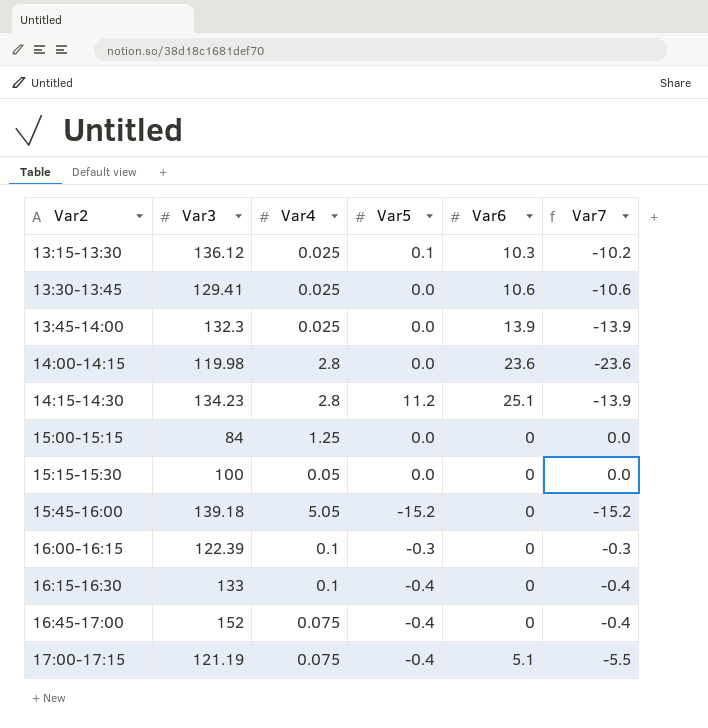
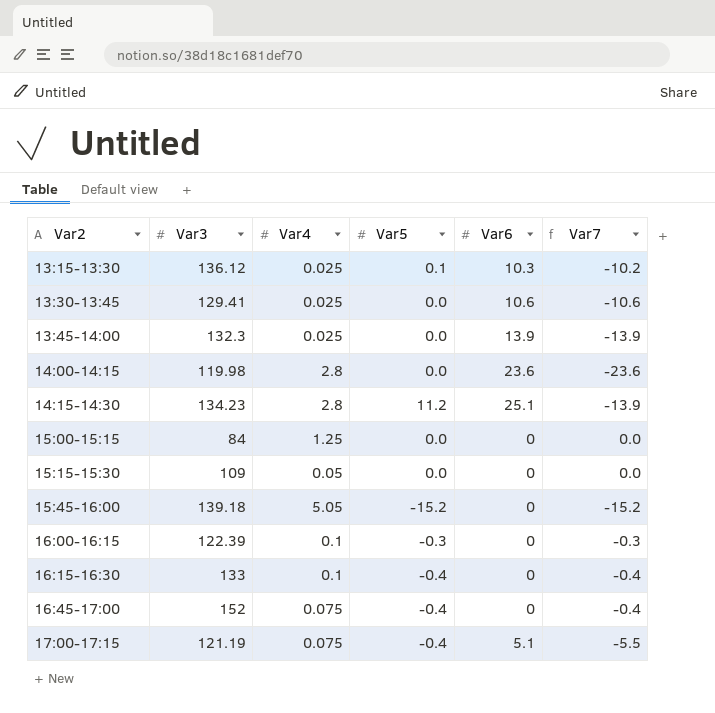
15:15-15:30 | Var3: 100 -> 109

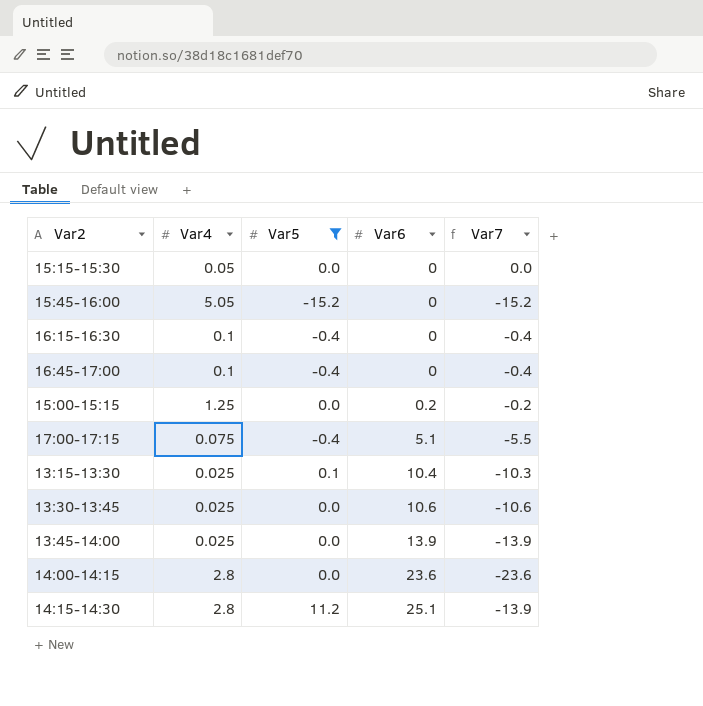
filter: none -> Var5 != -0.3
row order: Var2 ascending -> Var6 ascending
column Var3 | position: 2 -> none
16:45-17:00 | Var4: 0.075 -> 0.1
15:00-15:15 | Var6: 0 -> 0.2
15:00-15:15 | Var7: 0.0 -> -0.2
13:15-13:30 | Var6: 10.3 -> 10.4
13:15-13:30 | Var7: -10.2 -> -10.3

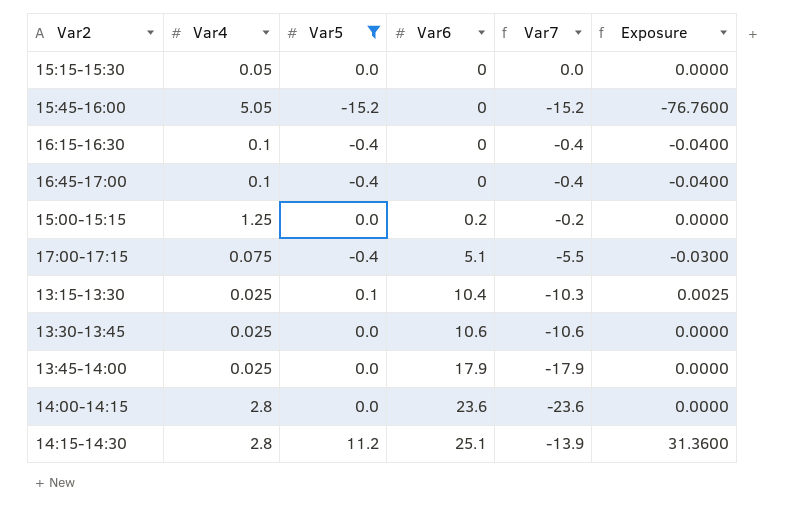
column Exposure | formula: none -> [Var4] * [Var5]
13:45-14:00 | Var6: 13.9 -> 17.9
13:45-14:00 | Var7: -13.9 -> -17.9

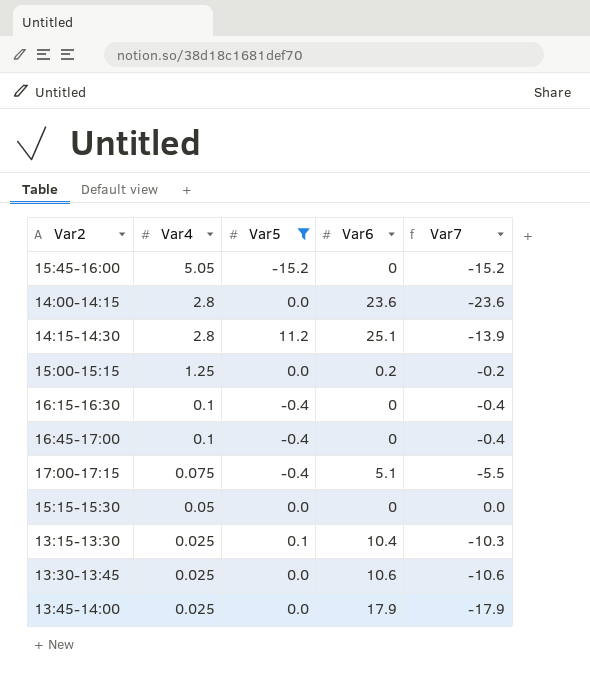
row order: Var6 ascending -> Var4 descending
column Exposure | formula: [Var4] * [Var5] -> none

